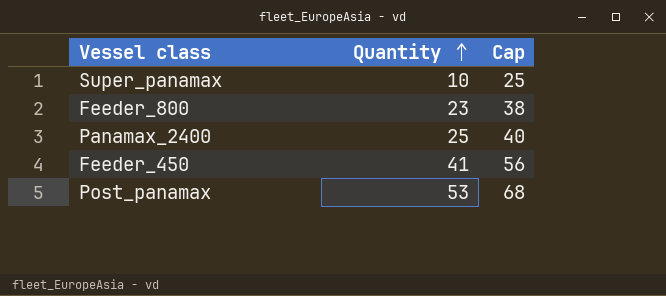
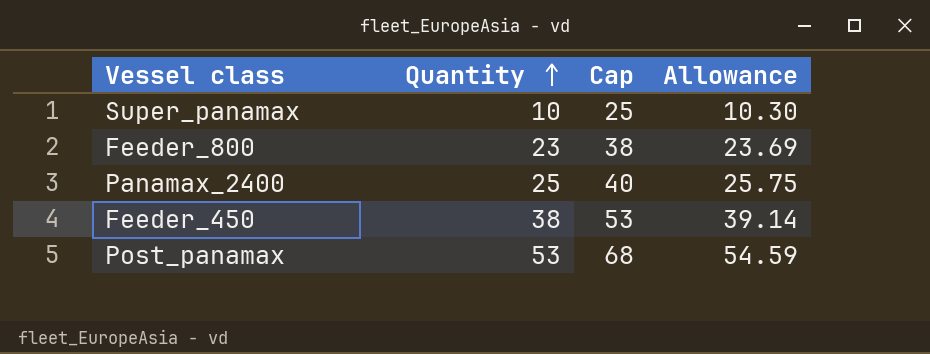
column Allowance | formula: none -> [Quantity] * 1.03
Feeder_450 | Quantity: 41 -> 38
Feeder_450 | Cap: 56 -> 53

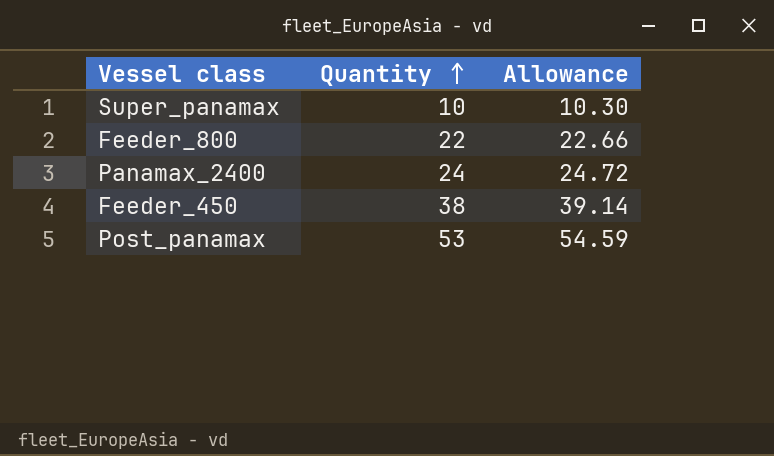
column Cap | formula: [Quantity] + 15 -> none
Feeder_800 | Quantity: 23 -> 22
Feeder_800 | Allowance: 23.69 -> 22.66
Panamax_2400 | Quantity: 25 -> 24
Panamax_2400 | Allowance: 25.75 -> 24.72

